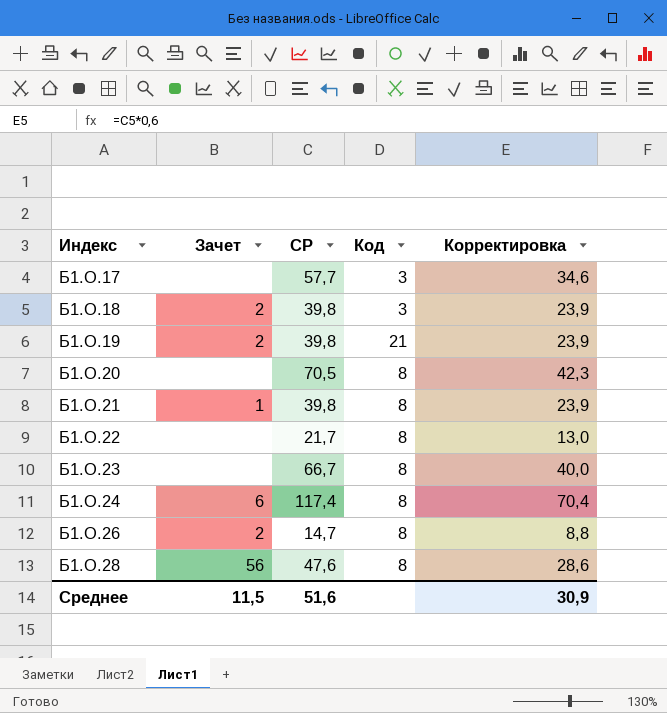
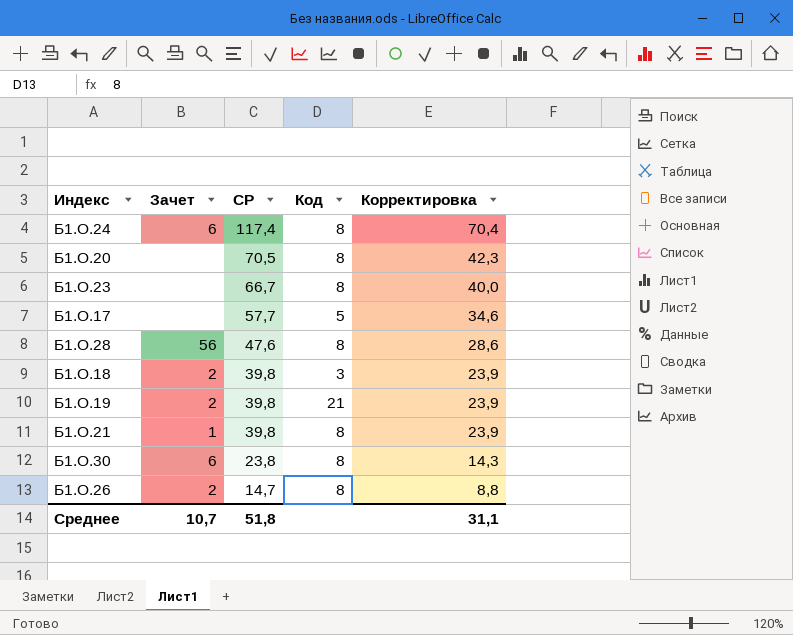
row order: Индекс ascending -> СР descending
row Б1.О.22: none | 21,7 | 8 | 13,0 -> none
Б1.О.17 | Код: 3 -> 5
row Б1.О.30: none -> 6 | 23,8 | 8 | 14,3
Среднее | Зачет: 11,5 -> 10,7
Среднее | СР: 51,6 -> 51,8
Среднее | Корректировка: 30,9 -> 31,1

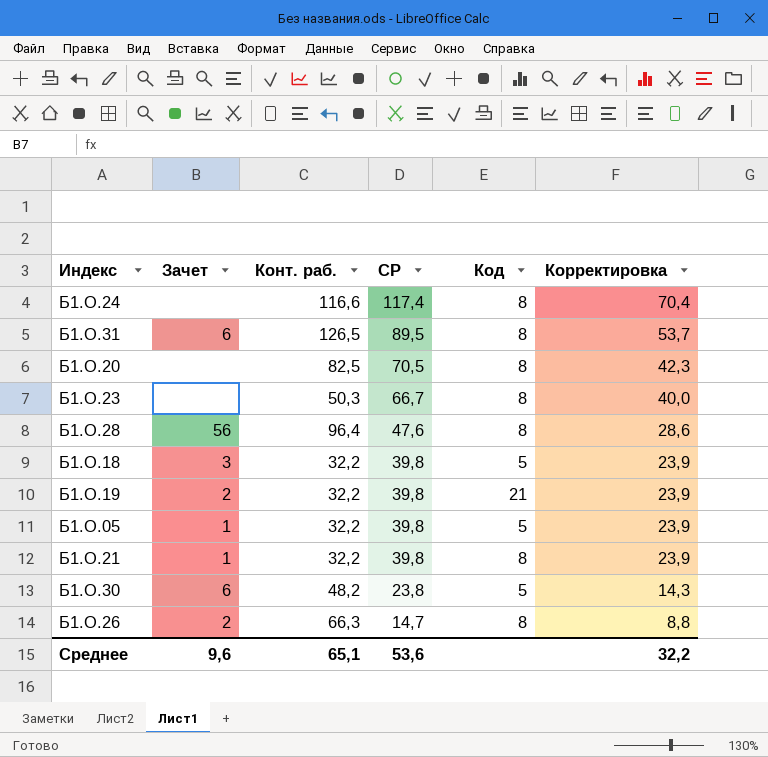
column Конт. раб. | position: none -> 3
row Б1.О.17: none | 57,7 | 5 | 34,6 -> none
Б1.О.24 | Зачет: 6 -> none
row Б1.О.31: none -> 6 | 126,5 | 89,5 | 8 | 53,7
Б1.О.18 | Зачет: 2 -> 3
Б1.О.18 | Код: 3 -> 5
row Б1.О.05: none -> 1 | 32,2 | 39,8 | 5 | 23,9
Б1.О.30 | Код: 8 -> 5
Среднее | Зачет: 10,7 -> 9,6
Среднее | СР: 51,8 -> 53,6
Среднее | Корректировка: 31,1 -> 32,2

